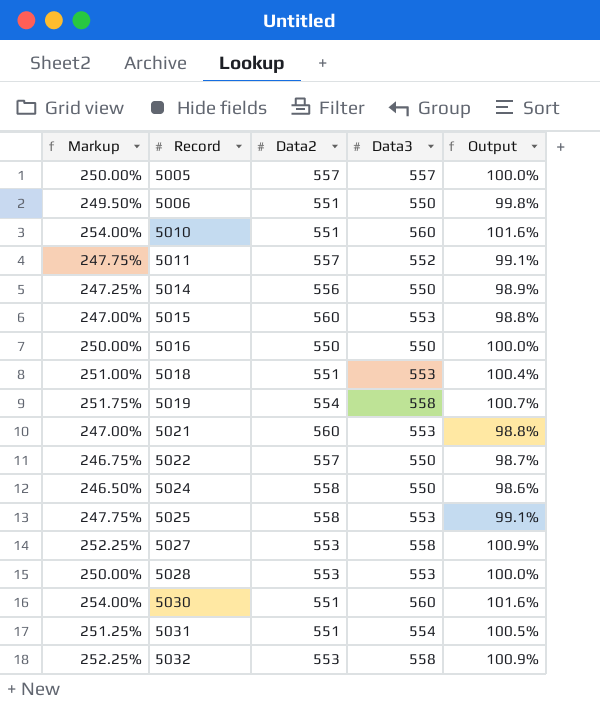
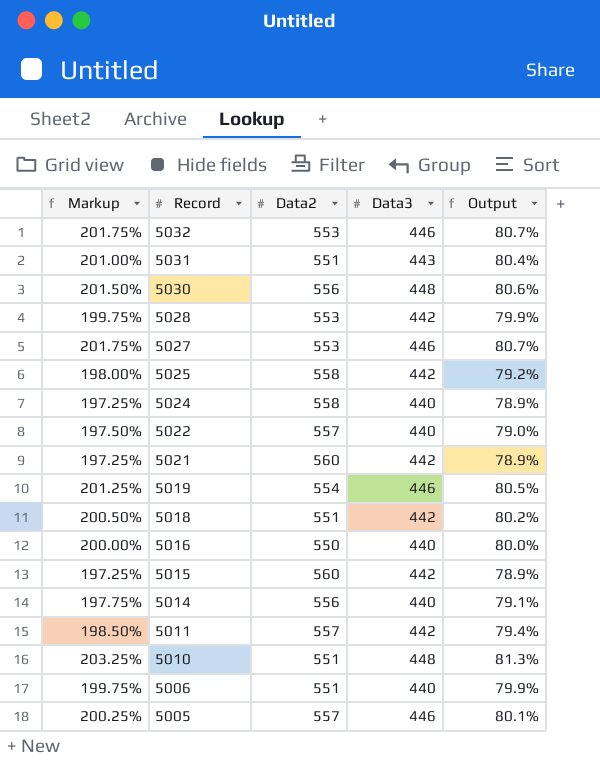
row order: Record ascending -> Record descending
5032 | Markup: 252.25% -> 201.75%
5032 | Data3: 558 -> 446
5032 | Output: 100.9% -> 80.7%
5031 | Markup: 251.25% -> 201.00%
5031 | Data3: 554 -> 443
5031 | Output: 100.5% -> 80.4%
5030 | Markup: 254.00% -> 201.50%
5030 | Data2: 551 -> 556
5030 | Data3: 560 -> 448
5030 | Output: 101.6% -> 80.6%
5028 | Markup: 250.00% -> 199.75%
5028 | Data3: 553 -> 442
5028 | Output: 100.0% -> 79.9%
5027 | Markup: 252.25% -> 201.75%
5027 | Data3: 558 -> 446
5027 | Output: 100.9% -> 80.7%
5025 | Markup: 247.75% -> 198.00%
5025 | Data3: 553 -> 442
5025 | Output: 99.1% -> 79.2%
5024 | Markup: 246.50% -> 197.25%
5024 | Data3: 550 -> 440
5024 | Output: 98.6% -> 78.9%
5022 | Markup: 246.75% -> 197.50%
5022 | Data3: 550 -> 440
5022 | Output: 98.7% -> 79.0%
5021 | Markup: 247.00% -> 197.25%
5021 | Data3: 553 -> 442
5021 | Output: 98.8% -> 78.9%
5019 | Markup: 251.75% -> 201.25%
5019 | Data3: 558 -> 446
5019 | Output: 100.7% -> 80.5%
5018 | Markup: 251.00% -> 200.50%
5018 | Data3: 553 -> 442
5018 | Output: 100.4% -> 80.2%
5016 | Markup: 250.00% -> 200.00%
5016 | Data3: 550 -> 440
5016 | Output: 100.0% -> 80.0%
5015 | Markup: 247.00% -> 197.25%
5015 | Data3: 553 -> 442
5015 | Output: 98.8% -> 78.9%
5014 | Markup: 247.25% -> 197.75%
5014 | Data3: 550 -> 440
5014 | Output: 98.9% -> 79.1%
5011 | Markup: 247.75% -> 198.50%
5011 | Data3: 552 -> 442
5011 | Output: 99.1% -> 79.4%
5010 | Markup: 254.00% -> 203.25%
5010 | Data3: 560 -> 448
5010 | Output: 101.6% -> 81.3%
5006 | Markup: 249.50% -> 199.75%
5006 | Data3: 550 -> 440
5006 | Output: 99.8% -> 79.9%
5005 | Markup: 250.00% -> 200.25%
5005 | Data3: 557 -> 446
5005 | Output: 100.0% -> 80.1%

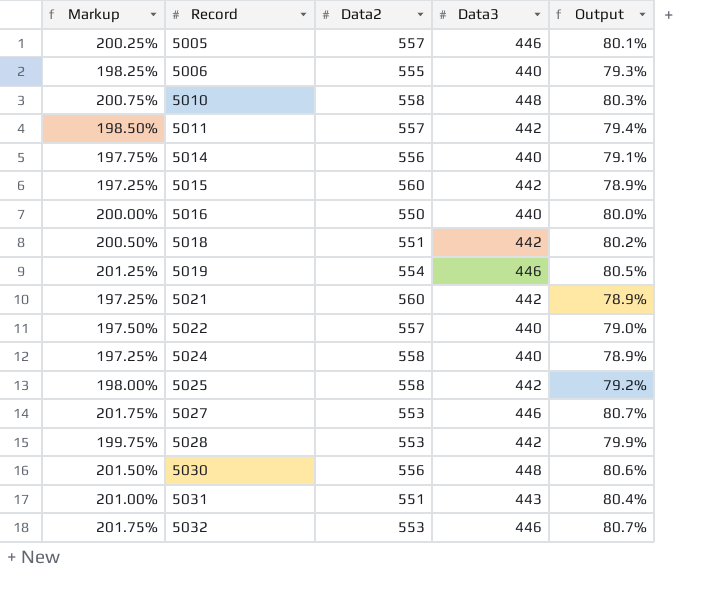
row order: Record descending -> Record ascending
5006 | Markup: 199.75% -> 198.25%
5006 | Data2: 551 -> 555
5006 | Output: 79.9% -> 79.3%
5010 | Markup: 203.25% -> 200.75%
5010 | Data2: 551 -> 558
5010 | Output: 81.3% -> 80.3%

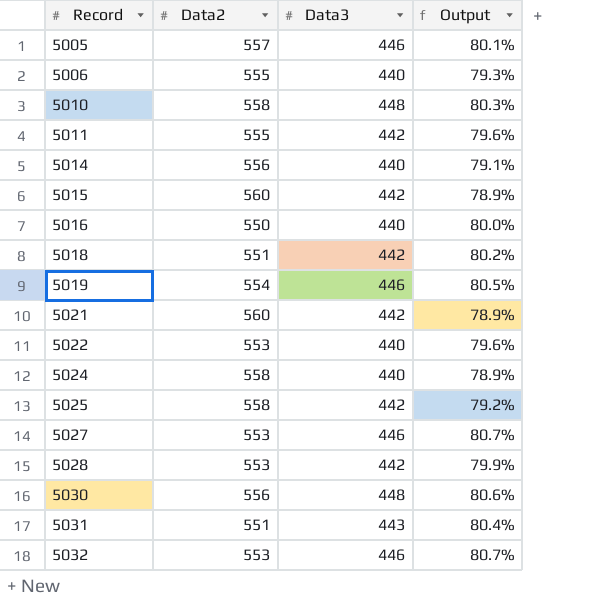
column Markup | formula: [Output] * 2.5 -> none
5011 | Data2: 557 -> 555
5011 | Output: 79.4% -> 79.6%
5022 | Data2: 557 -> 553
5022 | Output: 79.0% -> 79.6%

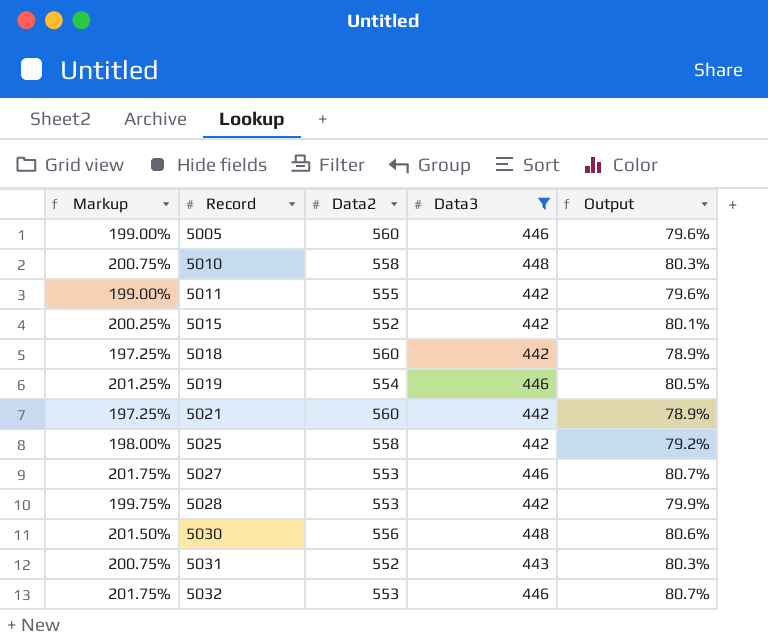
filter: none -> Data3 != 440
column Markup | formula: none -> [Output] * 2.5
5005 | Data2: 557 -> 560
5005 | Output: 80.1% -> 79.6%
5015 | Data2: 560 -> 552
5015 | Output: 78.9% -> 80.1%
5018 | Data2: 551 -> 560
5018 | Output: 80.2% -> 78.9%
5031 | Data2: 551 -> 552
5031 | Output: 80.4% -> 80.3%

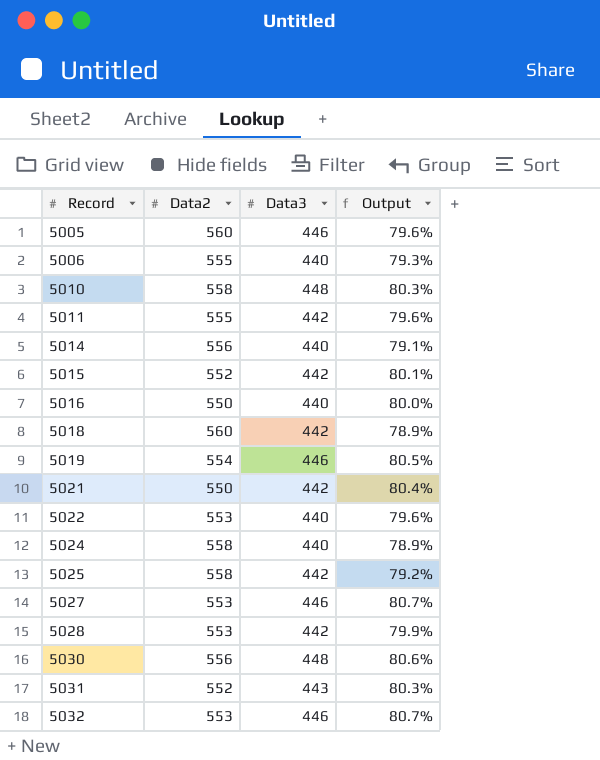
filter: Data3 != 440 -> none
column Markup | formula: [Output] * 2.5 -> none
5021 | Data2: 560 -> 550
5021 | Output: 78.9% -> 80.4%

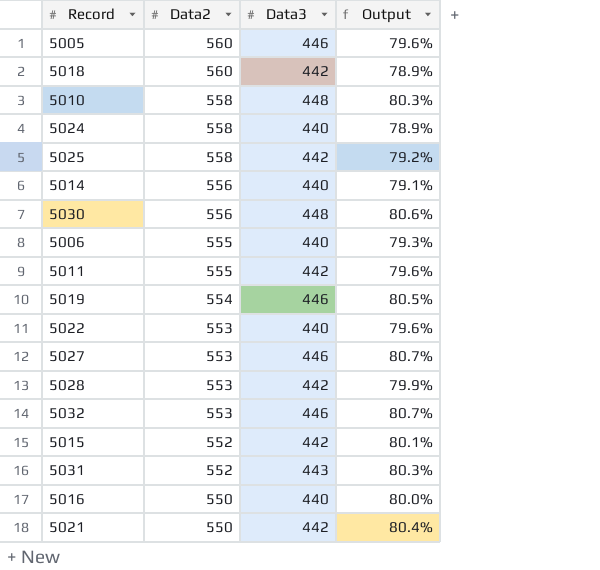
row order: Record ascending -> Data2 descending

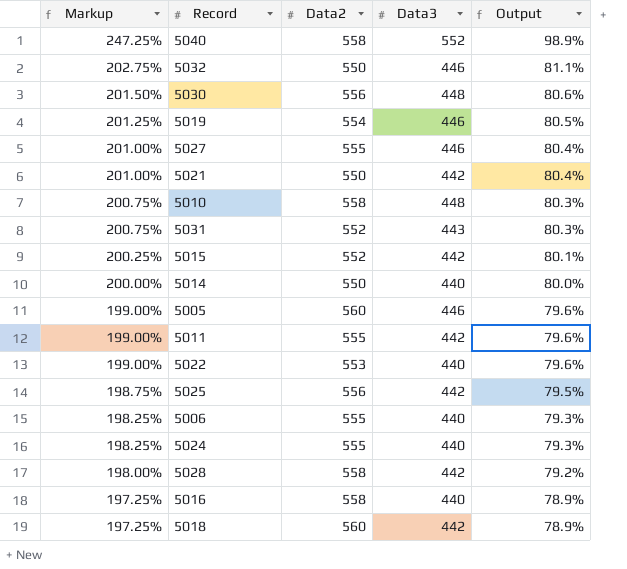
row order: Data2 descending -> Markup descending
column Markup | formula: none -> [Output] * 2.5
row 5040: none -> 247.25% | 558 | 552 | 98.9%
5032 | Data2: 553 -> 550
5032 | Output: 80.7% -> 81.1%
5027 | Data2: 553 -> 555
5027 | Output: 80.7% -> 80.4%
5014 | Data2: 556 -> 550
5014 | Output: 79.1% -> 80.0%
5025 | Data2: 558 -> 556
5025 | Output: 79.2% -> 79.5%
5024 | Data2: 558 -> 555
5024 | Output: 78.9% -> 79.3%
5028 | Data2: 553 -> 558
5028 | Output: 79.9% -> 79.2%
5016 | Data2: 550 -> 558
5016 | Output: 80.0% -> 78.9%

